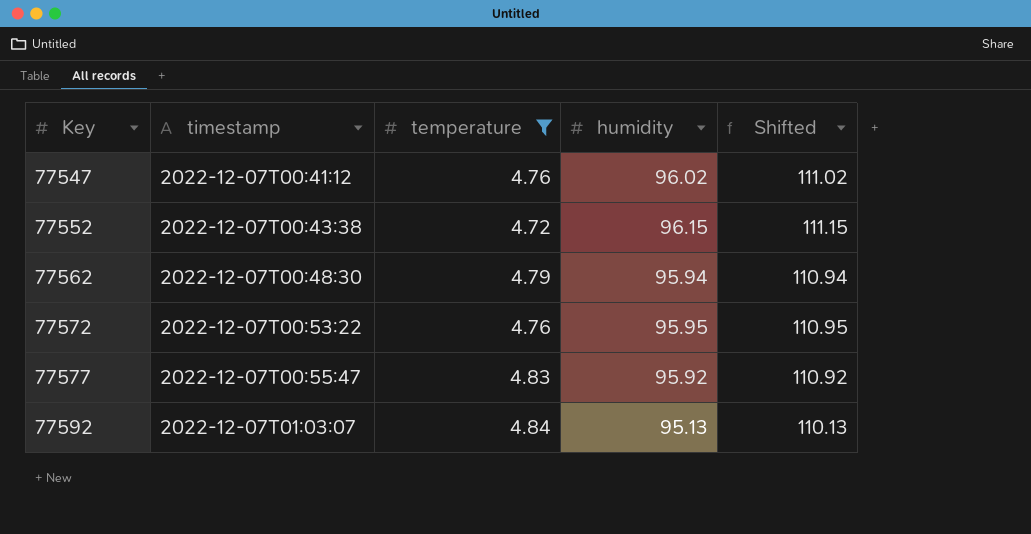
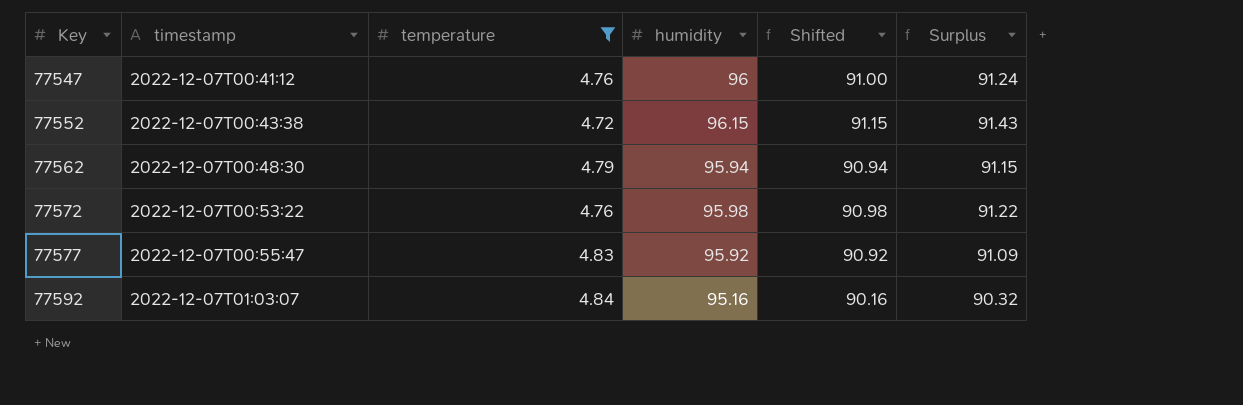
column Shifted | formula: [humidity] + 15 -> [humidity] - 5
column Surplus | formula: none -> [humidity] - [temperature]
77547 | humidity: 96.02 -> 96
77572 | humidity: 95.95 -> 95.98
77592 | humidity: 95.13 -> 95.16

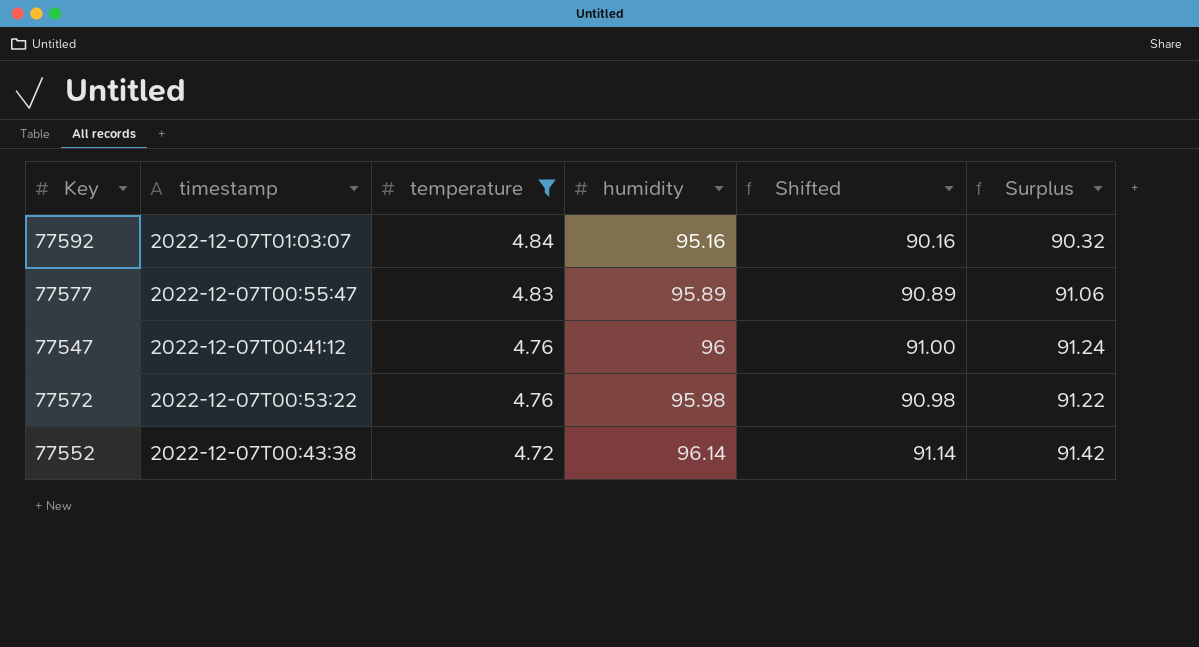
row order: Key ascending -> temperature descending
row 77562: 2022-12-07T00:48:30 | 4.79 | 95.94 | 90.94 | 91.15 -> none
77577 | humidity: 95.92 -> 95.89
77577 | Shifted: 90.92 -> 90.89
77577 | Surplus: 91.09 -> 91.06
77552 | humidity: 96.15 -> 96.14
77552 | Shifted: 91.15 -> 91.14
77552 | Surplus: 91.43 -> 91.42

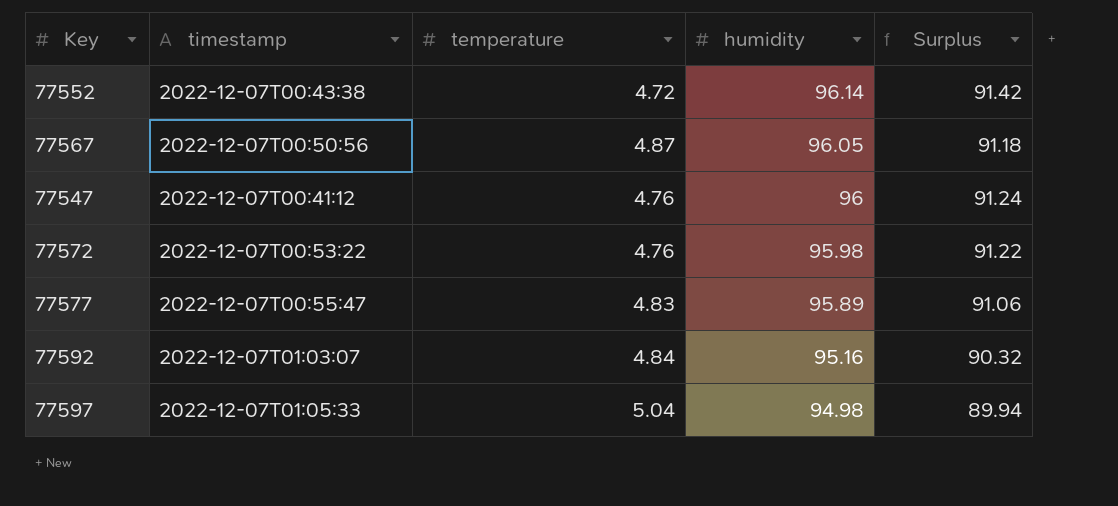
filter: temperature <= 4.84 -> none
row order: temperature descending -> humidity descending
column Shifted | formula: [humidity] - 5 -> none

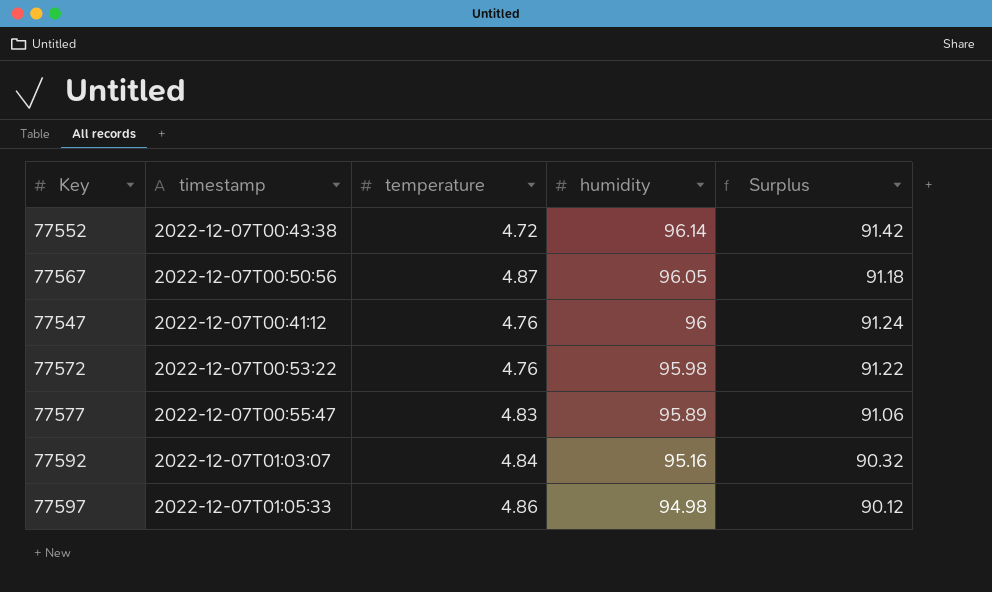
77597 | temperature: 5.04 -> 4.86
77597 | Surplus: 89.94 -> 90.12

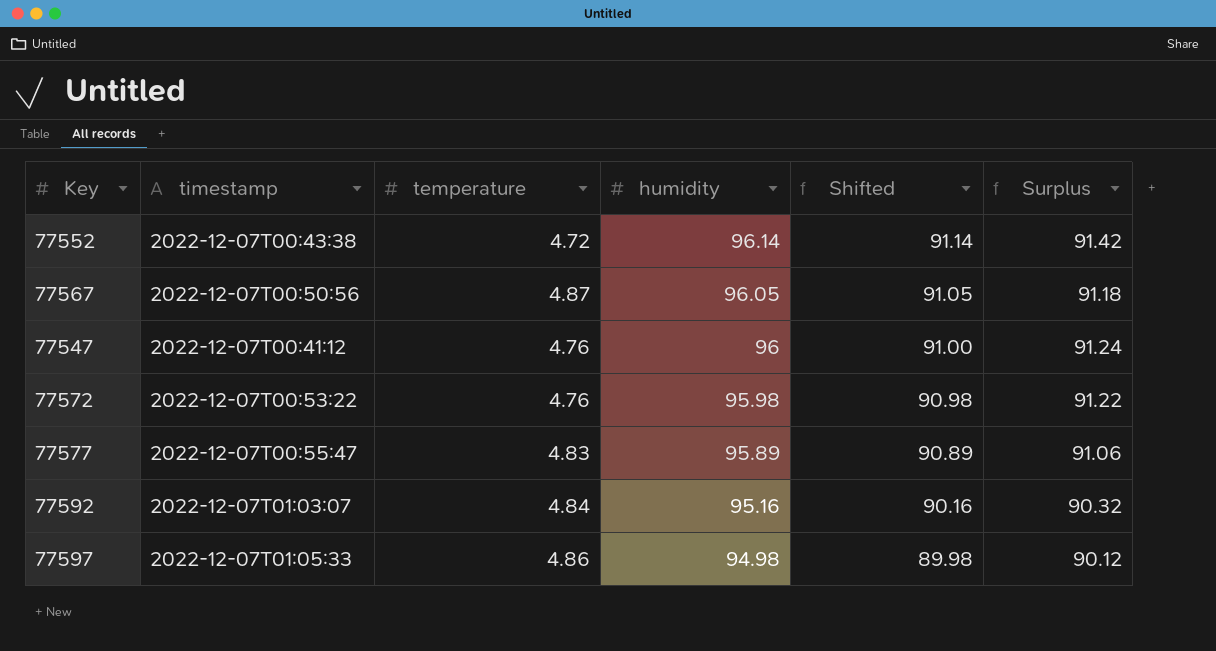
column Shifted | formula: none -> [humidity] - 5

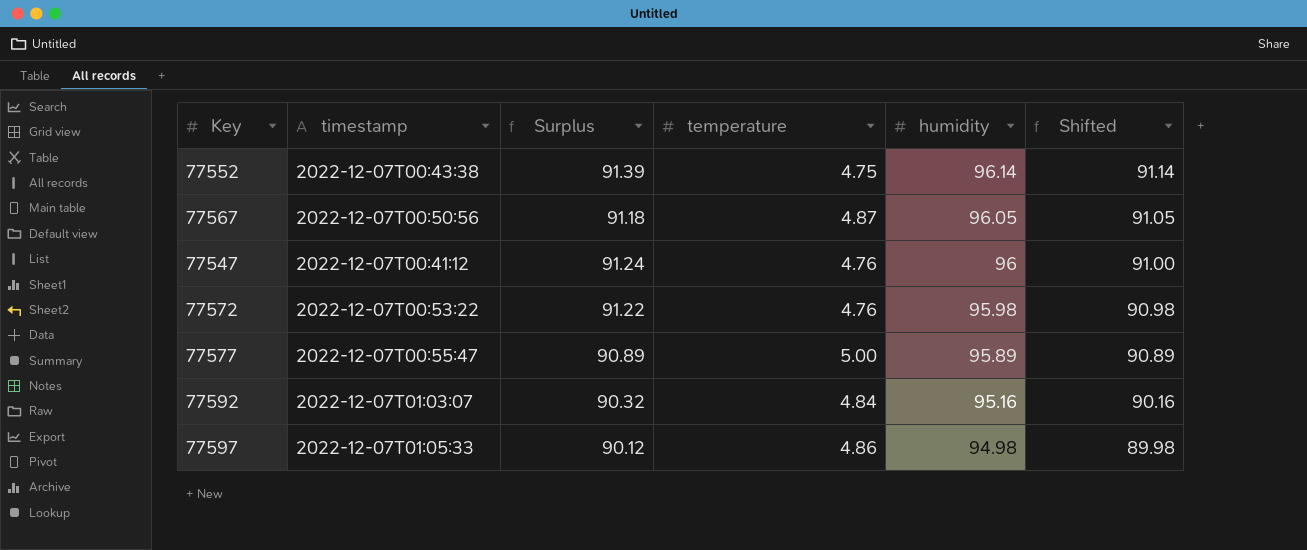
column Surplus | position: 6 -> 3
77552 | Surplus: 91.42 -> 91.39
77552 | temperature: 4.72 -> 4.75
77577 | Surplus: 91.06 -> 90.89
77577 | temperature: 4.83 -> 5.00

